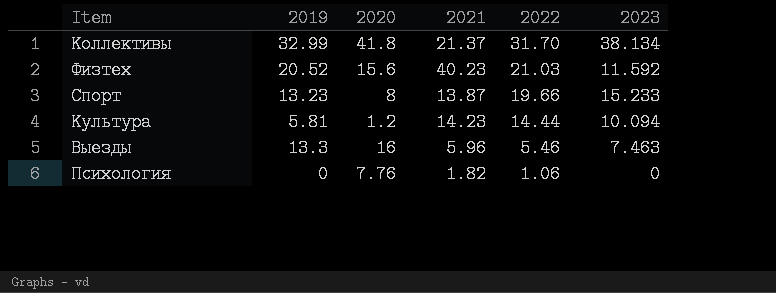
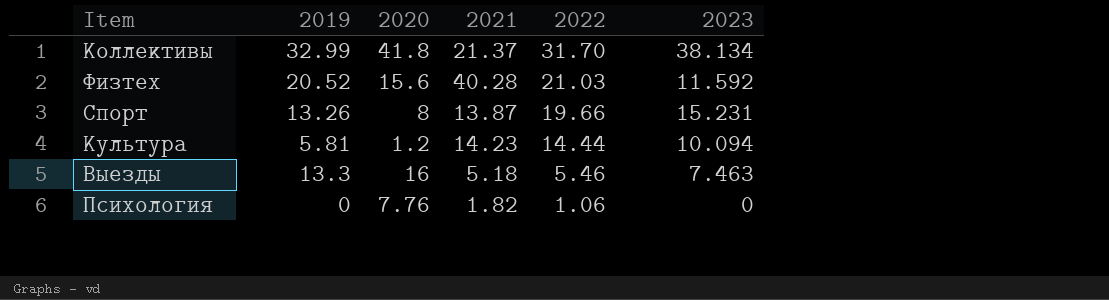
Физтех | 2021: 40.23 -> 40.28
Спорт | 2019: 13.23 -> 13.26
Спорт | 2023: 15.233 -> 15.231
Выезды | 2021: 5.96 -> 5.18

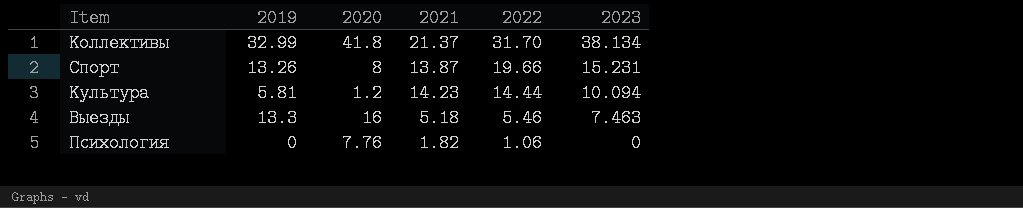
row Физтех: 20.52 | 15.6 | 40.28 | 21.03 | 11.592 -> none

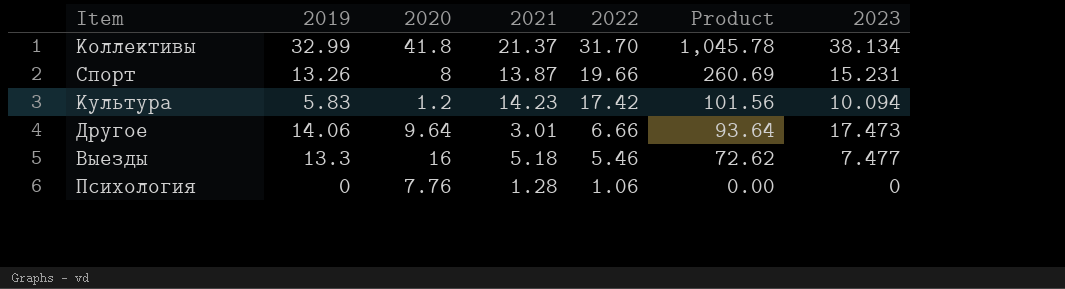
column Product | formula: none -> [2019] * [2022]
Культура | 2019: 5.81 -> 5.83
Культура | 2022: 14.44 -> 17.42
row Другое: none -> 14.06 | 9.64 | 3.01 | 6.66 | 93.64 | 17.473
Выезды | 2023: 7.463 -> 7.477
Психология | 2021: 1.82 -> 1.28

